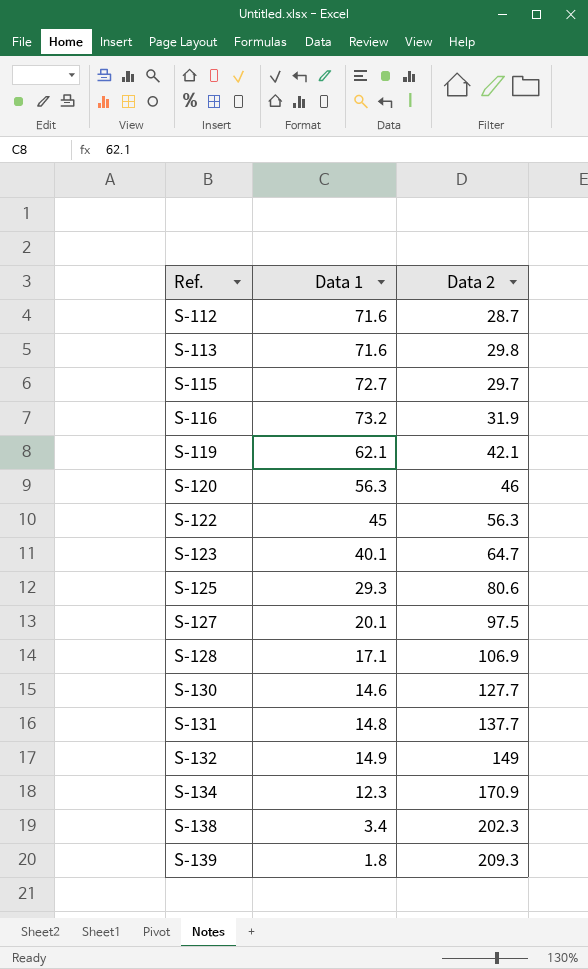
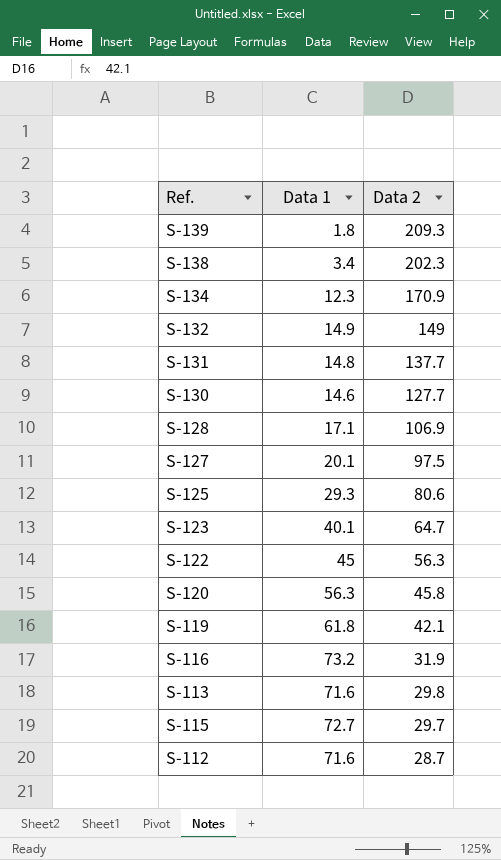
row order: Ref. ascending -> Data 2 descending
S-120 | Data 2: 46 -> 45.8
S-119 | Data 1: 62.1 -> 61.8

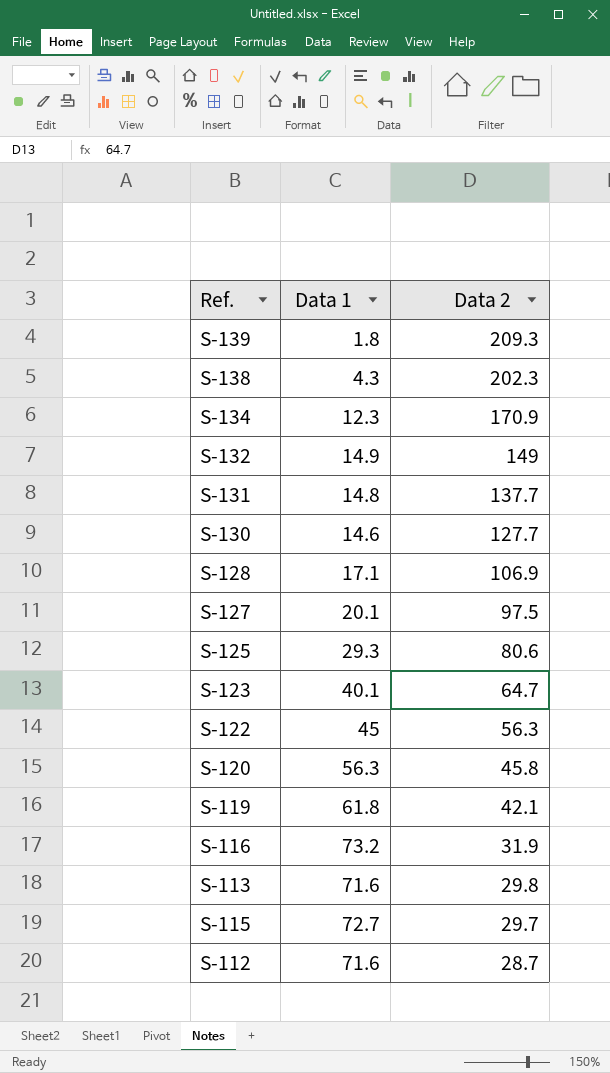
S-138 | Data 1: 3.4 -> 4.3

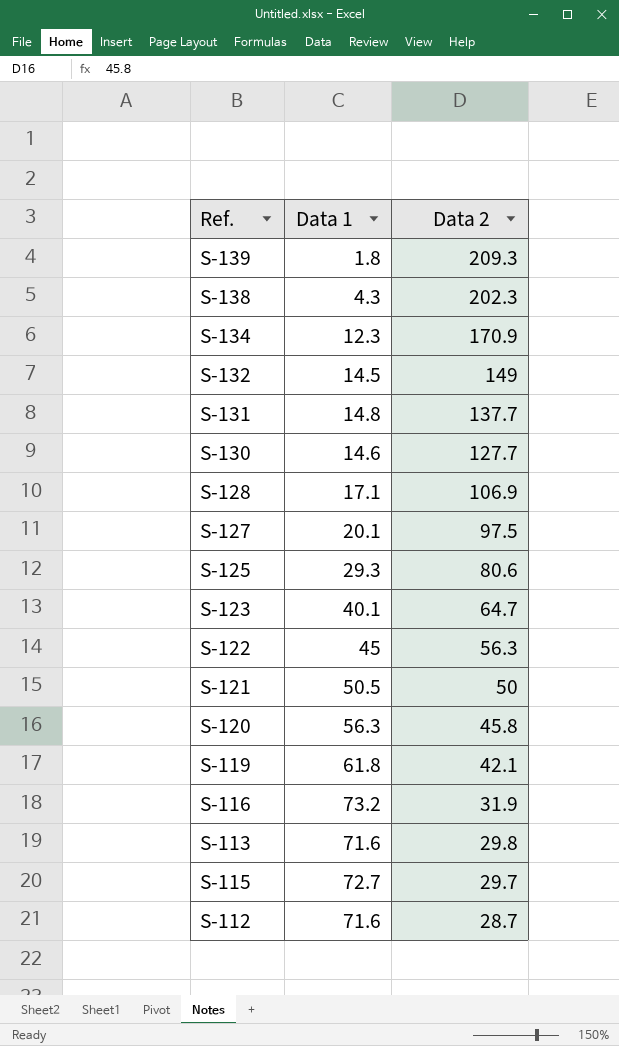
S-132 | Data 1: 14.9 -> 14.5
row S-121: none -> 50.5 | 50

